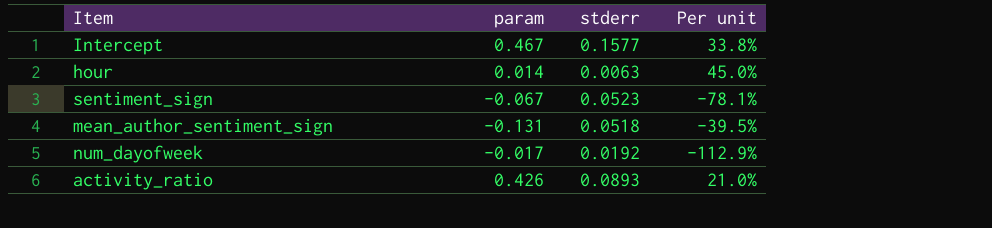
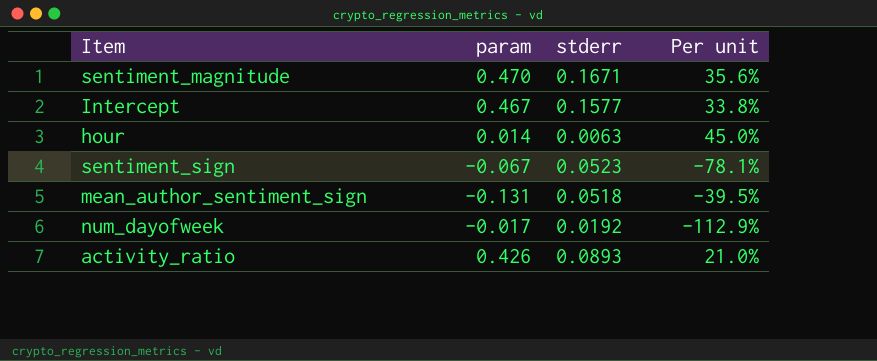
row sentiment_magnitude: none -> 0.470 | 0.1671 | 35.6%

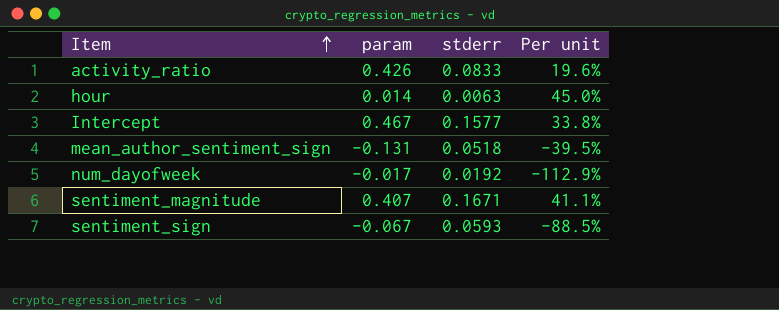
row order: none -> Item ascending
activity_ratio | stderr: 0.0893 -> 0.0833
activity_ratio | Per unit: 21.0% -> 19.6%
sentiment_magnitude | param: 0.470 -> 0.407
sentiment_magnitude | Per unit: 35.6% -> 41.1%
sentiment_sign | stderr: 0.0523 -> 0.0593
sentiment_sign | Per unit: -78.1% -> -88.5%

